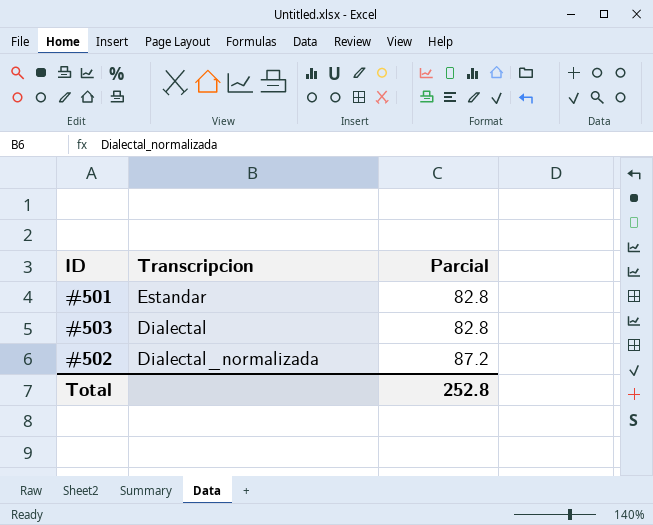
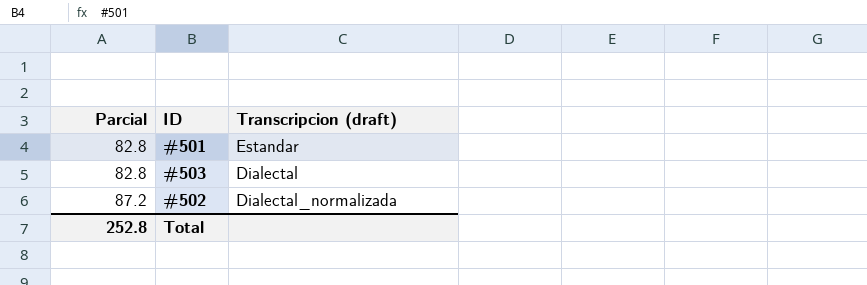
column Parcial | position: 3 -> 1
column name: Transcripcion -> Transcripcion (draft)

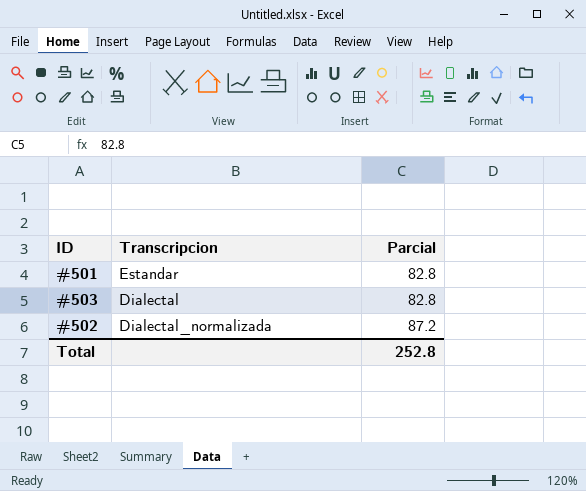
column name: Transcripcion (draft) -> Transcripcion
column Parcial | position: 1 -> 3

